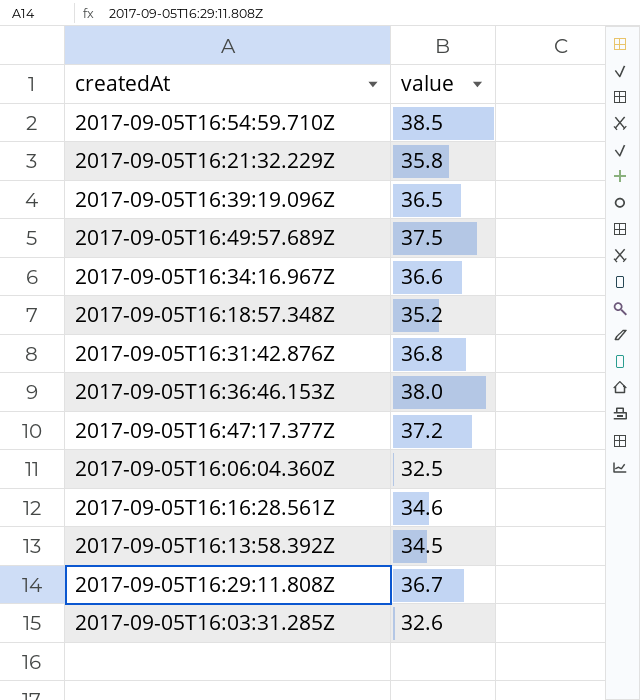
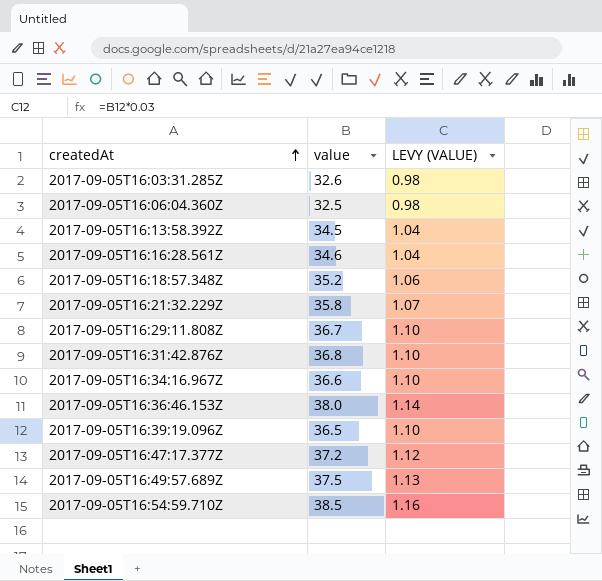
row order: none -> createdAt ascending
column LEVY (VALUE) | formula: none -> [value] * 0.03

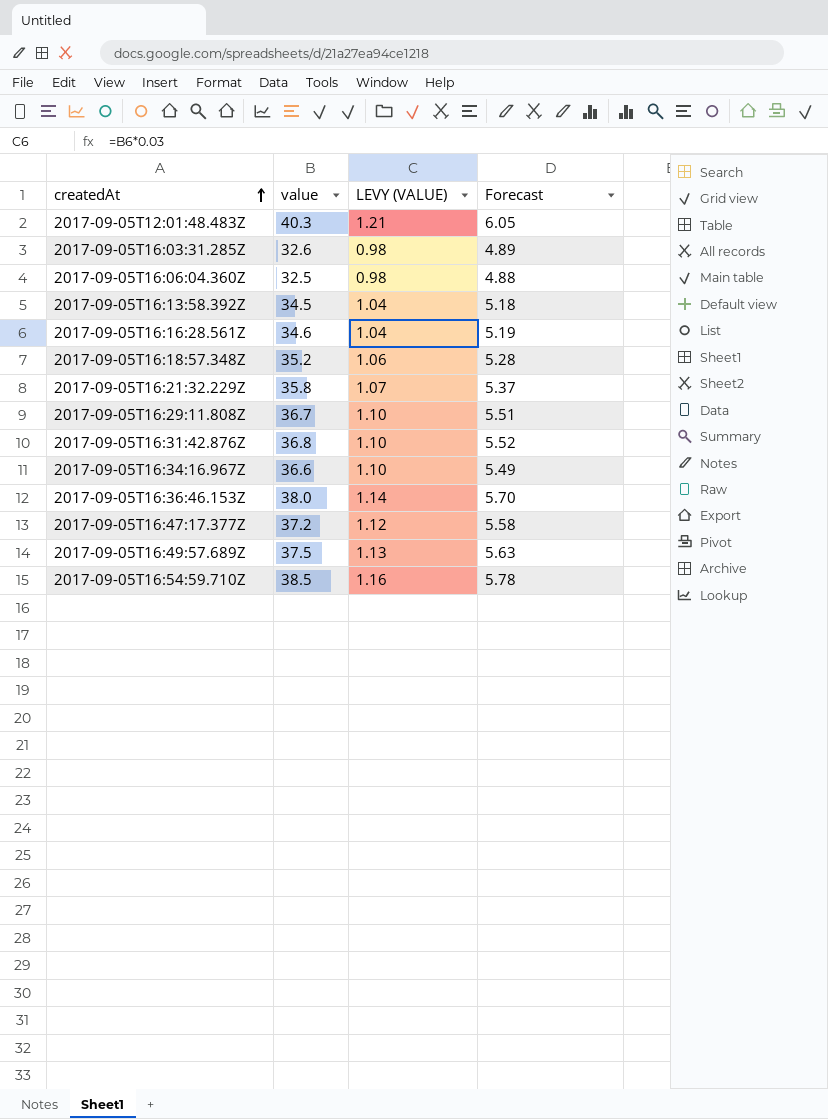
column Forecast | formula: none -> [value] * 0.15
row 2017-09-05T16:39:19.096Z: 36.5 | 1.10 -> none
row 2017-09-05T12:01:48.483Z: none -> 40.3 | 1.21 | 6.05

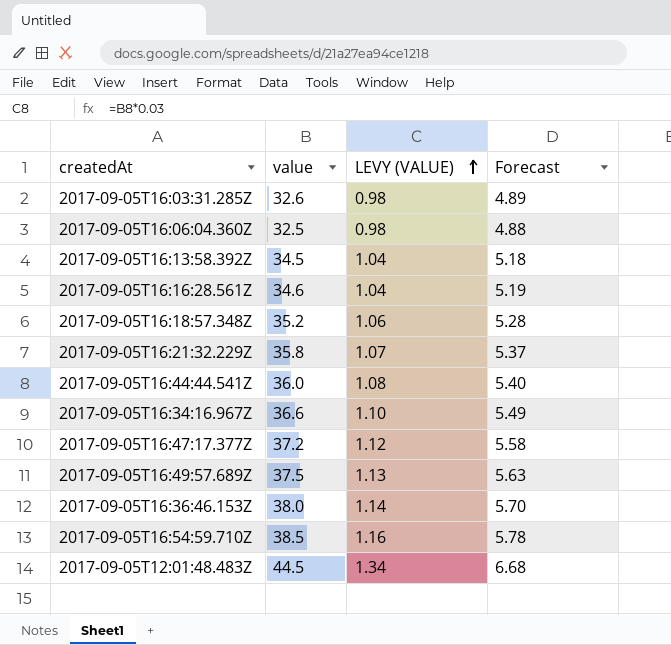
row order: createdAt ascending -> LEVY (VALUE) ascending
row 2017-09-05T16:29:11.808Z: 36.7 | 1.10 | 5.51 -> none
row 2017-09-05T16:31:42.876Z: 36.8 | 1.10 | 5.52 -> none
row 2017-09-05T16:44:44.541Z: none -> 36.0 | 1.08 | 5.40
2017-09-05T12:01:48.483Z | value: 40.3 -> 44.5
2017-09-05T12:01:48.483Z | LEVY (VALUE): 1.21 -> 1.34
2017-09-05T12:01:48.483Z | Forecast: 6.05 -> 6.68

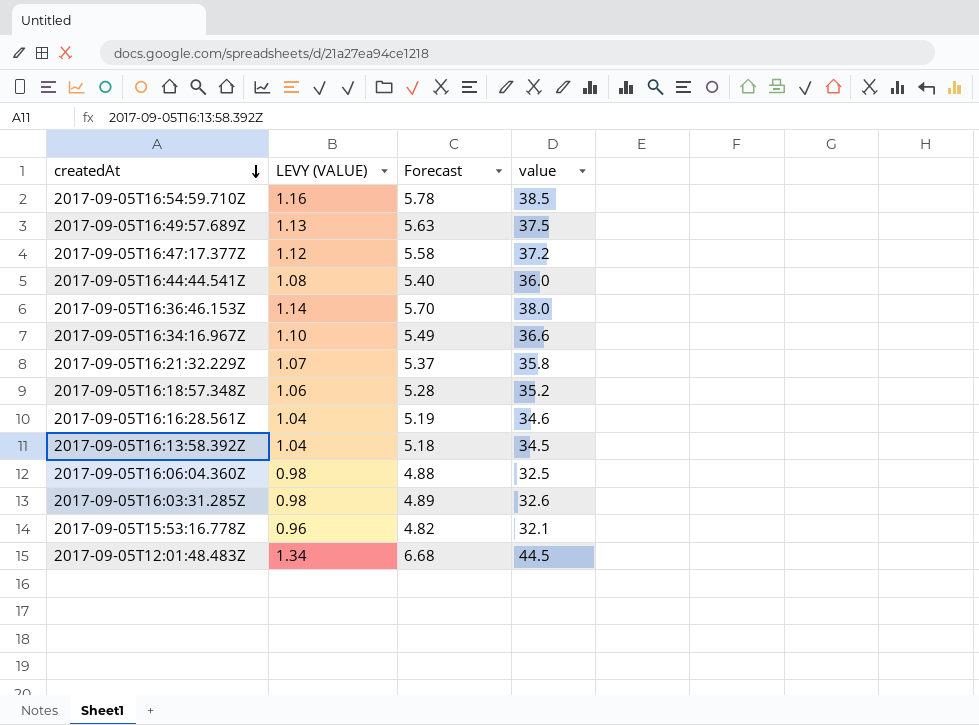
row order: LEVY (VALUE) ascending -> createdAt descending
column value | position: 2 -> 4
row 2017-09-05T15:53:16.778Z: none -> 0.96 | 4.82 | 32.1

